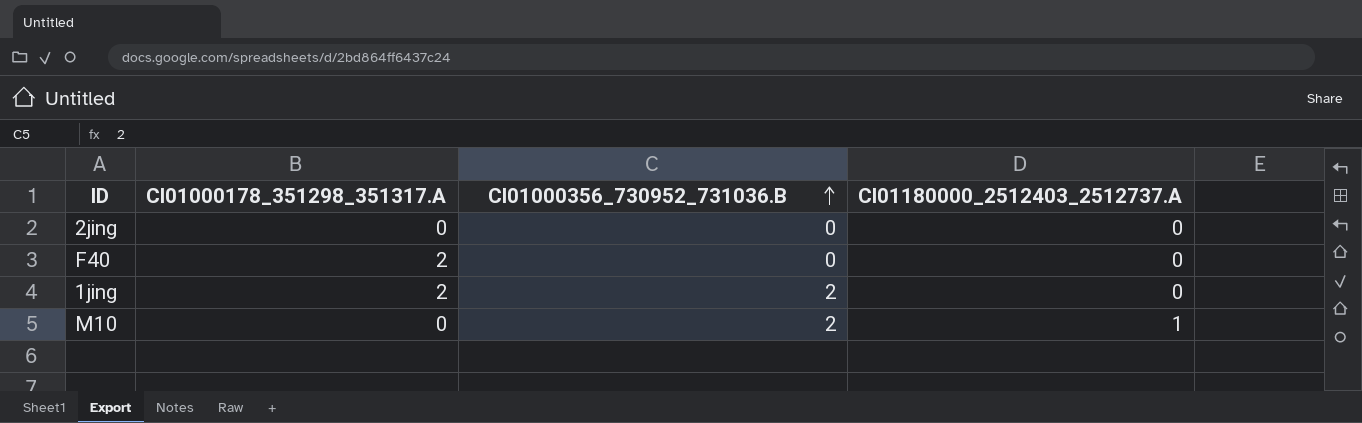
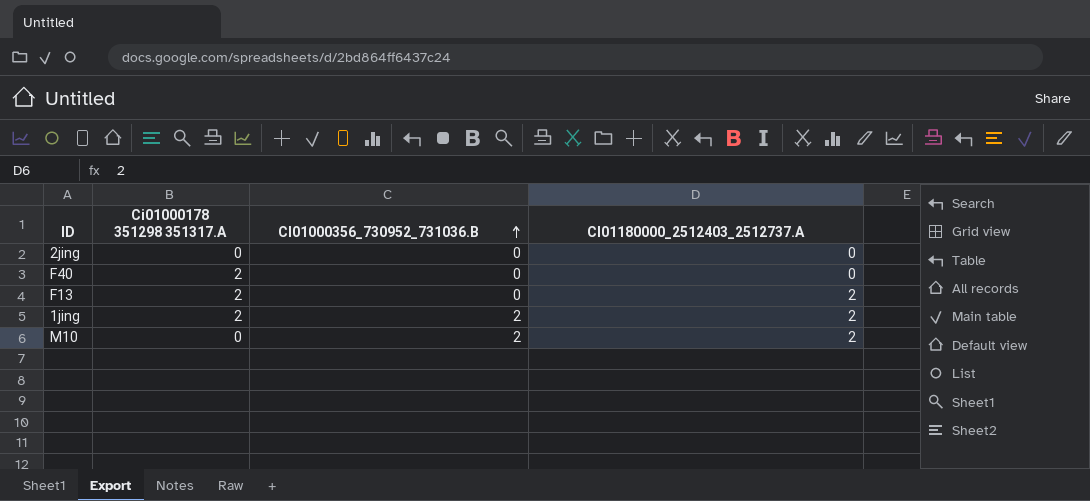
column name: CI01000178_351298_351317.A -> Ci01000178 351298 351317.A
row F13: none -> 2 | 0 | 2
1jing | CI01180000_2512403_2512737.A: 0 -> 2
M10 | CI01180000_2512403_2512737.A: 1 -> 2

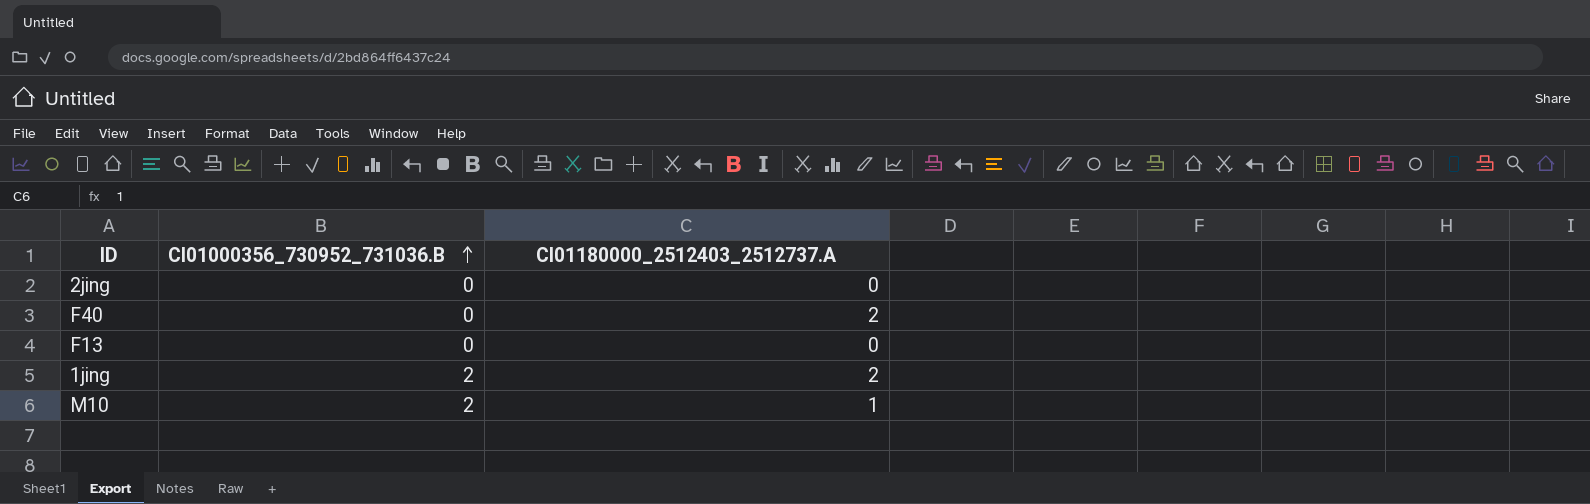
column Ci01000178 351298 351317.A | position: 2 -> none
F40 | CI01180000_2512403_2512737.A: 0 -> 2
F13 | CI01180000_2512403_2512737.A: 2 -> 0
M10 | CI01180000_2512403_2512737.A: 2 -> 1

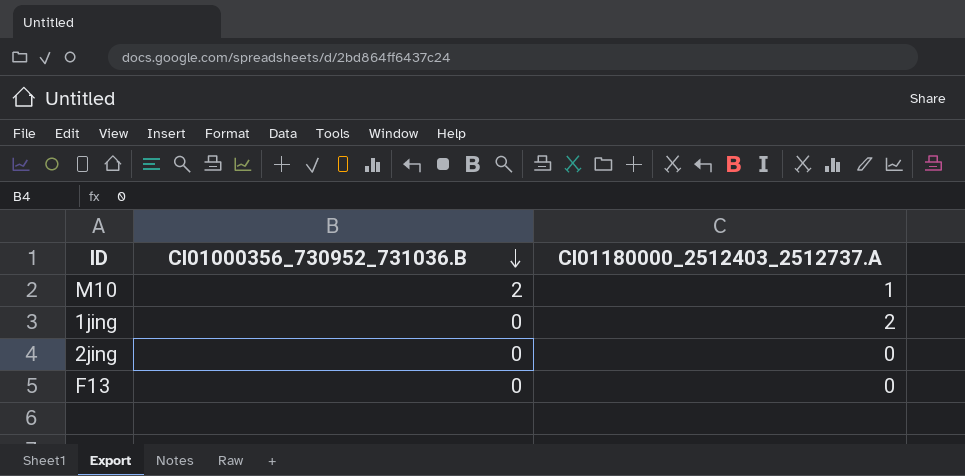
row order: CI01000356_730952_731036.B ascending -> CI01000356_730952_731036.B descending
row F40: 0 | 2 -> none
1jing | CI01000356_730952_731036.B: 2 -> 0

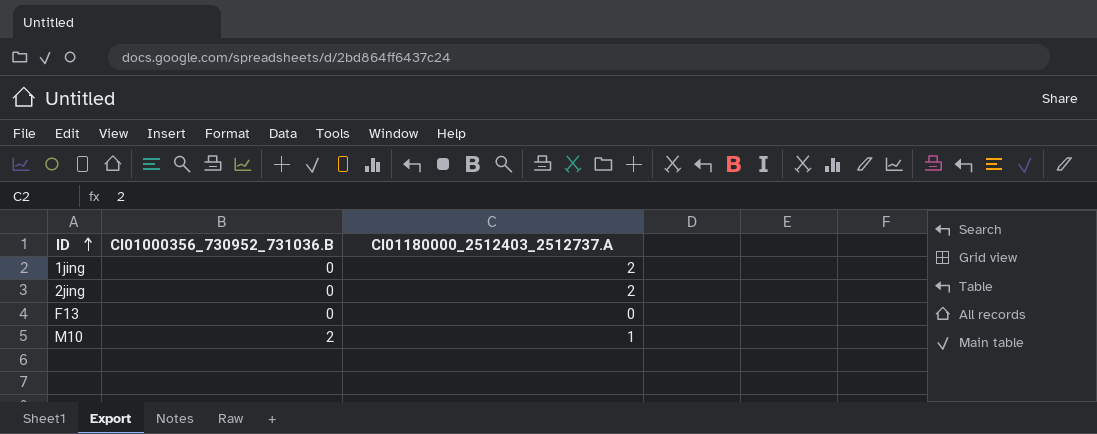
row order: CI01000356_730952_731036.B descending -> ID ascending
2jing | CI01180000_2512403_2512737.A: 0 -> 2

